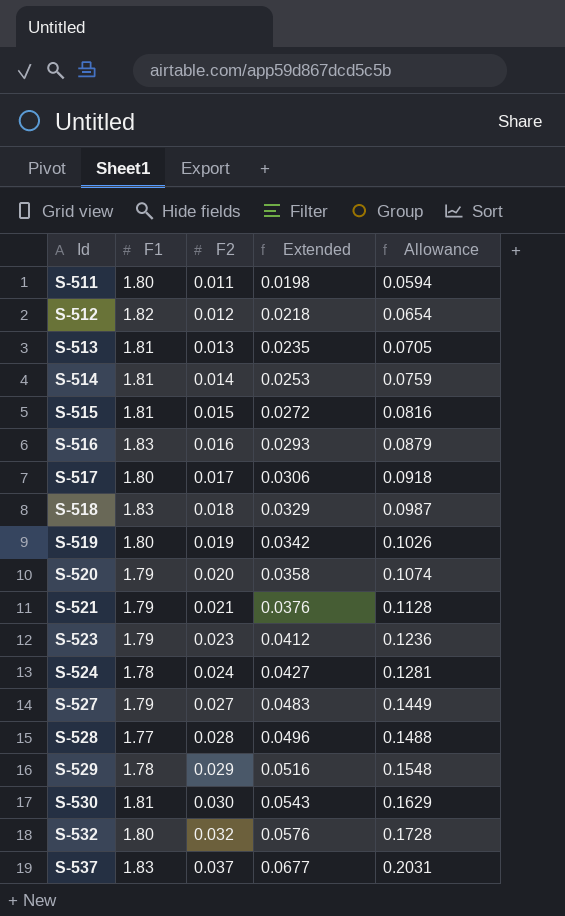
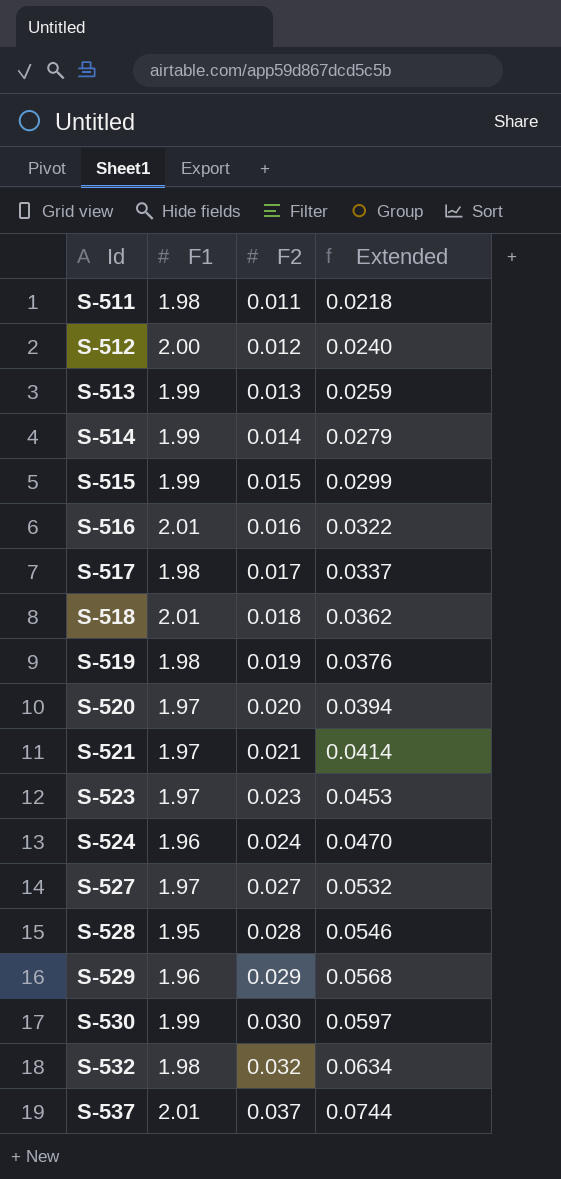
column Allowance | formula: [Extended] * 3 -> none
S-511 | F1: 1.80 -> 1.98
S-511 | Extended: 0.0198 -> 0.0218
S-512 | F1: 1.82 -> 2.00
S-512 | Extended: 0.0218 -> 0.0240
S-513 | F1: 1.81 -> 1.99
S-513 | Extended: 0.0235 -> 0.0259
S-514 | F1: 1.81 -> 1.99
S-514 | Extended: 0.0253 -> 0.0279
S-515 | F1: 1.81 -> 1.99
S-515 | Extended: 0.0272 -> 0.0299
S-516 | F1: 1.83 -> 2.01
S-516 | Extended: 0.0293 -> 0.0322
S-517 | F1: 1.80 -> 1.98
S-517 | Extended: 0.0306 -> 0.0337
S-518 | F1: 1.83 -> 2.01
S-518 | Extended: 0.0329 -> 0.0362
S-519 | F1: 1.80 -> 1.98
S-519 | Extended: 0.0342 -> 0.0376
S-520 | F1: 1.79 -> 1.97
S-520 | Extended: 0.0358 -> 0.0394
S-521 | F1: 1.79 -> 1.97
S-521 | Extended: 0.0376 -> 0.0414
S-523 | F1: 1.79 -> 1.97
S-523 | Extended: 0.0412 -> 0.0453
S-524 | F1: 1.78 -> 1.96
S-524 | Extended: 0.0427 -> 0.0470
S-527 | F1: 1.79 -> 1.97
S-527 | Extended: 0.0483 -> 0.0532
S-528 | F1: 1.77 -> 1.95
S-528 | Extended: 0.0496 -> 0.0546
S-529 | F1: 1.78 -> 1.96
S-529 | Extended: 0.0516 -> 0.0568
S-530 | F1: 1.81 -> 1.99
S-530 | Extended: 0.0543 -> 0.0597
S-532 | F1: 1.80 -> 1.98
S-532 | Extended: 0.0576 -> 0.0634
S-537 | F1: 1.83 -> 2.01
S-537 | Extended: 0.0677 -> 0.0744

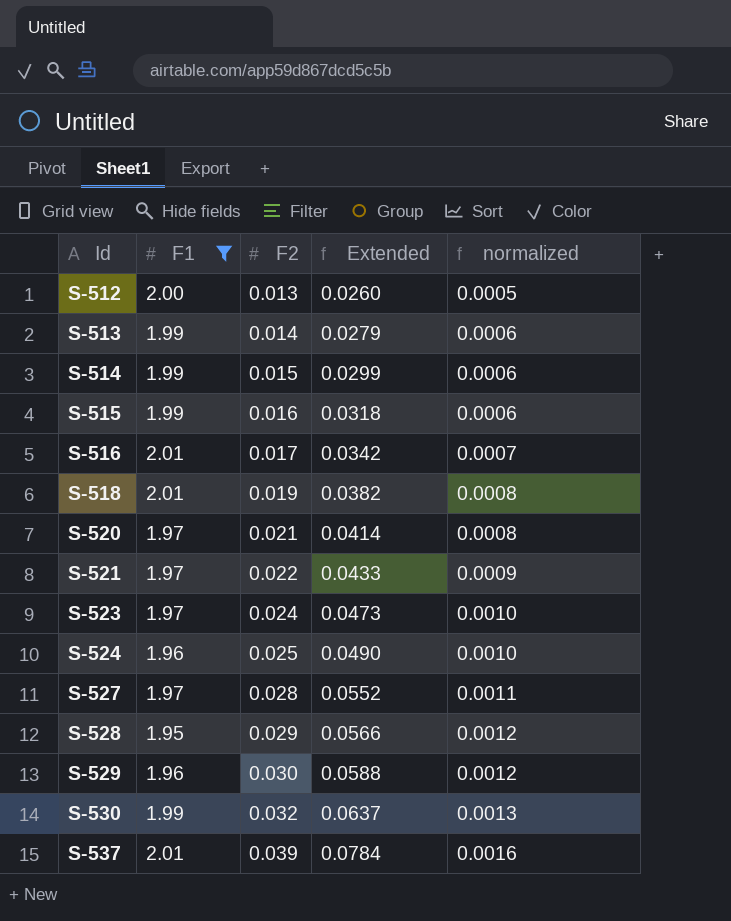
filter: none -> F1 != 1.98
column normalized | formula: none -> [F2] * 0.04
S-512 | F2: 0.012 -> 0.013
S-512 | Extended: 0.0240 -> 0.0260
S-513 | F2: 0.013 -> 0.014
S-513 | Extended: 0.0259 -> 0.0279
S-514 | F2: 0.014 -> 0.015
S-514 | Extended: 0.0279 -> 0.0299
S-515 | F2: 0.015 -> 0.016
S-515 | Extended: 0.0299 -> 0.0318
S-516 | F2: 0.016 -> 0.017
S-516 | Extended: 0.0322 -> 0.0342
S-518 | F2: 0.018 -> 0.019
S-518 | Extended: 0.0362 -> 0.0382
S-520 | F2: 0.020 -> 0.021
S-520 | Extended: 0.0394 -> 0.0414
S-521 | F2: 0.021 -> 0.022
S-521 | Extended: 0.0414 -> 0.0433
S-523 | F2: 0.023 -> 0.024
S-523 | Extended: 0.0453 -> 0.0473
S-524 | F2: 0.024 -> 0.025
S-524 | Extended: 0.0470 -> 0.0490
S-527 | F2: 0.027 -> 0.028
S-527 | Extended: 0.0532 -> 0.0552
S-528 | F2: 0.028 -> 0.029
S-528 | Extended: 0.0546 -> 0.0566
S-529 | F2: 0.029 -> 0.030
S-529 | Extended: 0.0568 -> 0.0588
S-530 | F2: 0.030 -> 0.032
S-530 | Extended: 0.0597 -> 0.0637
S-537 | F2: 0.037 -> 0.039
S-537 | Extended: 0.0744 -> 0.0784

